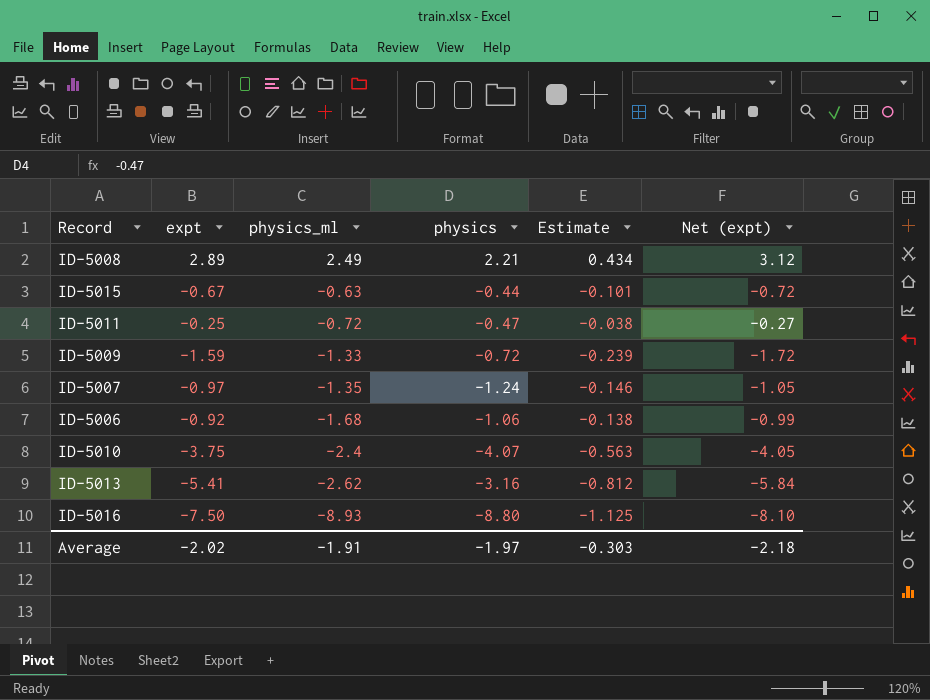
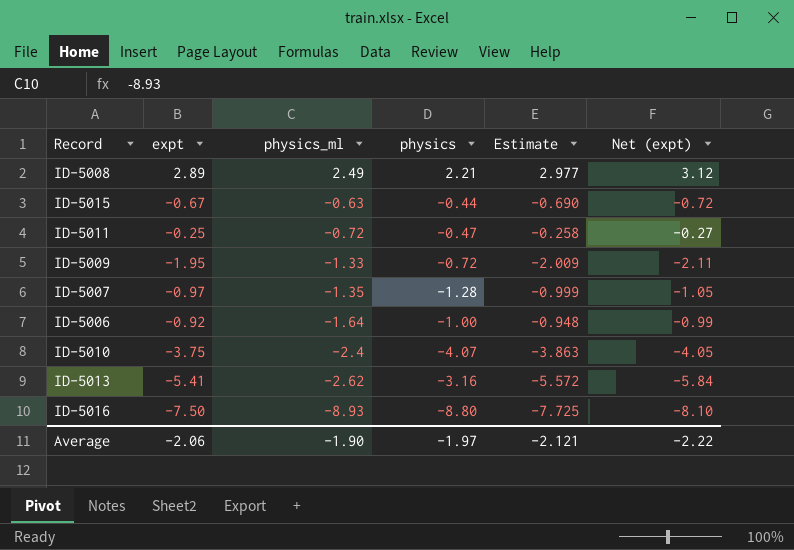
column Estimate | formula: [expt] * 0.15 -> [expt] * 1.03
ID-5009 | expt: -1.59 -> -1.95
ID-5009 | Net (expt): -1.72 -> -2.11
ID-5007 | physics: -1.24 -> -1.28
ID-5006 | physics_ml: -1.68 -> -1.64
ID-5006 | physics: -1.06 -> -1.00
Average | expt: -2.02 -> -2.06
Average | physics_ml: -1.91 -> -1.90
Average | Estimate: -0.303 -> -2.121
Average | Net (expt): -2.18 -> -2.22

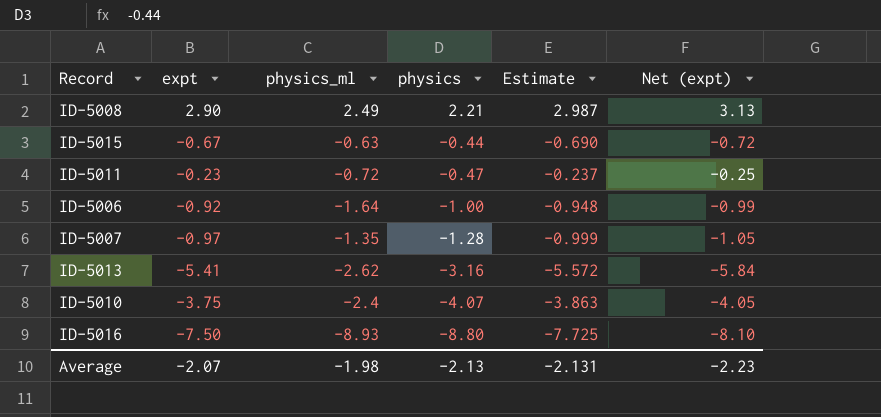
row order: physics_ml descending -> physics descending
row ID-5009: -1.95 | -1.33 | -0.72 | -2.009 | -2.11 -> none
ID-5008 | expt: 2.89 -> 2.90
ID-5008 | Estimate: 2.977 -> 2.987
ID-5008 | Net (expt): 3.12 -> 3.13
ID-5011 | expt: -0.25 -> -0.23
ID-5011 | Estimate: -0.258 -> -0.237
ID-5011 | Net (expt): -0.27 -> -0.25
Average | expt: -2.06 -> -2.07
Average | physics_ml: -1.90 -> -1.98
Average | physics: -1.97 -> -2.13
Average | Estimate: -2.121 -> -2.131
Average | Net (expt): -2.22 -> -2.23

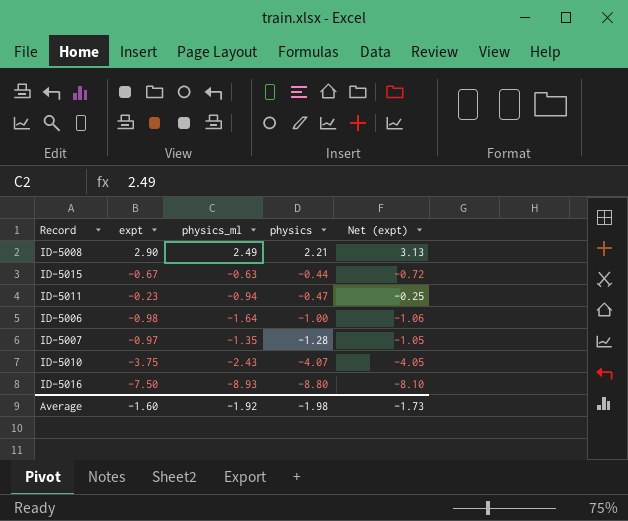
column Estimate | formula: [expt] * 1.03 -> none
row ID-5013: -5.41 | -2.62 | -3.16 | -5.572 | -5.84 -> none
ID-5011 | physics_ml: -0.72 -> -0.94
ID-5006 | expt: -0.92 -> -0.98
ID-5006 | Net (expt): -0.99 -> -1.06
ID-5010 | physics_ml: -2.4 -> -2.43
Average | expt: -2.07 -> -1.60
Average | physics_ml: -1.98 -> -1.92
Average | physics: -2.13 -> -1.98
Average | Net (expt): -2.23 -> -1.73

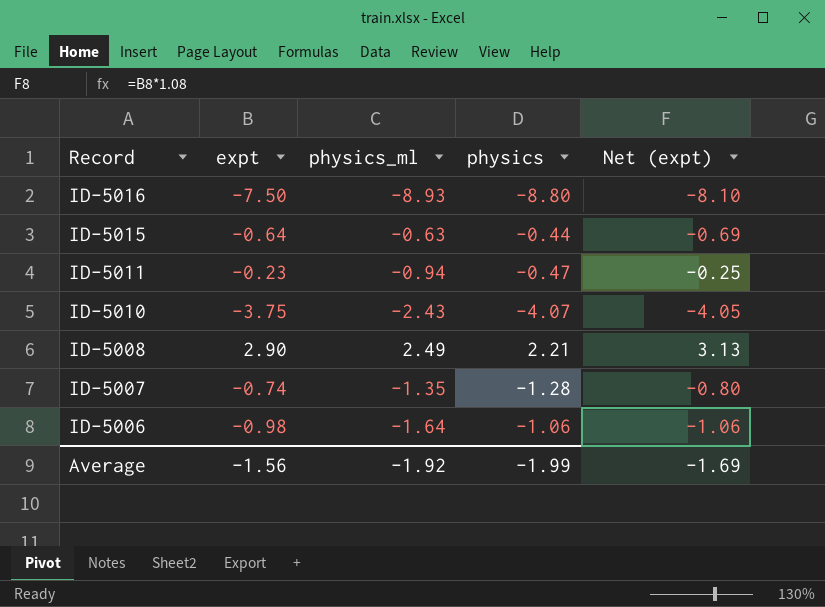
row order: physics descending -> Record descending
ID-5015 | expt: -0.67 -> -0.64
ID-5015 | Net (expt): -0.72 -> -0.69
ID-5007 | expt: -0.97 -> -0.74
ID-5007 | Net (expt): -1.05 -> -0.80
ID-5006 | physics: -1.00 -> -1.06
Average | expt: -1.60 -> -1.56
Average | physics: -1.98 -> -1.99
Average | Net (expt): -1.73 -> -1.69

